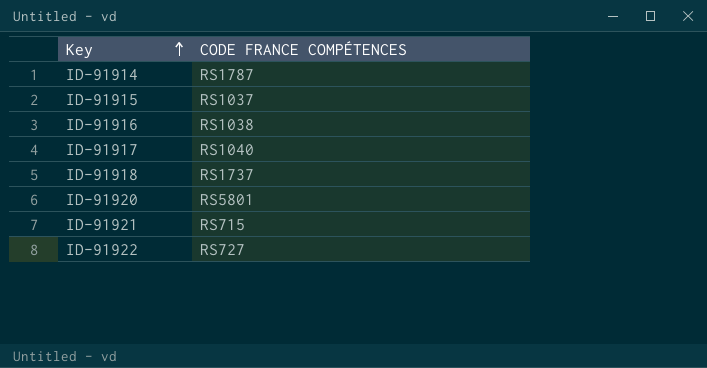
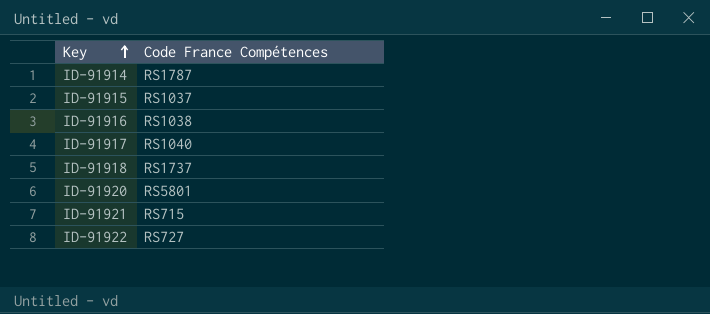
column name: CODE FRANCE COMPÉTENCES -> Code France Compétences

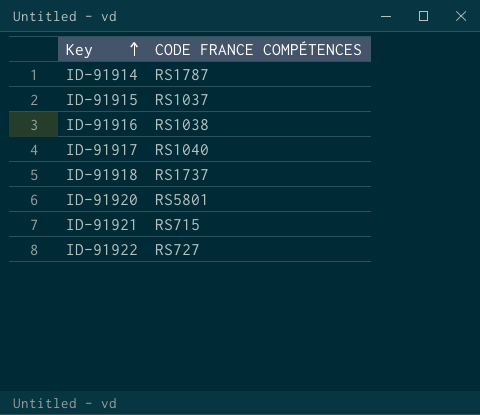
column name: Code France Compétences -> CODE FRANCE COMPÉTENCES

